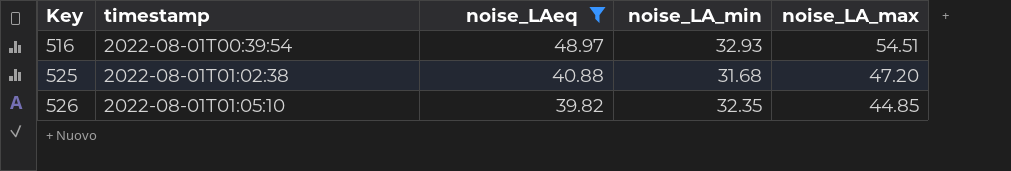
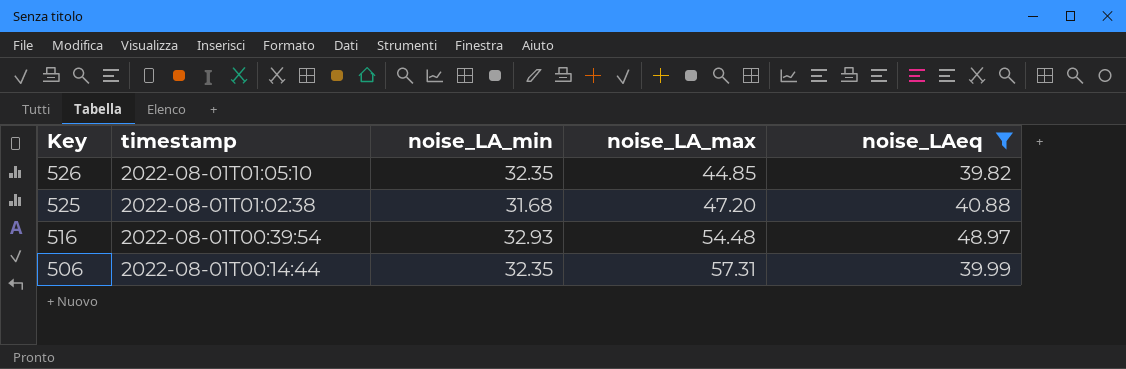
row order: Key ascending -> Key descending
column noise_LAeq | position: 3 -> 5
516 | noise_LA_max: 54.51 -> 54.48
row 506: none -> 2022-08-01T00:14:44 | 32.35 | 57.31 | 39.99

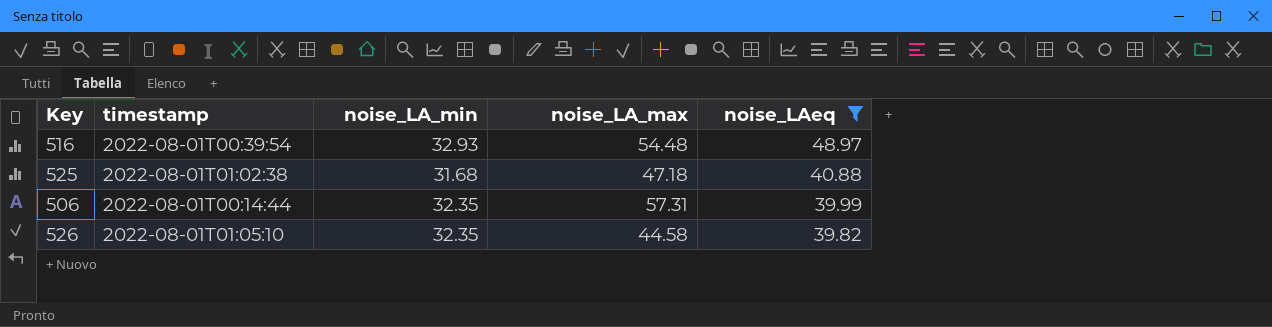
row order: Key descending -> noise_LAeq descending
525 | noise_LA_max: 47.20 -> 47.18
526 | noise_LA_max: 44.85 -> 44.58

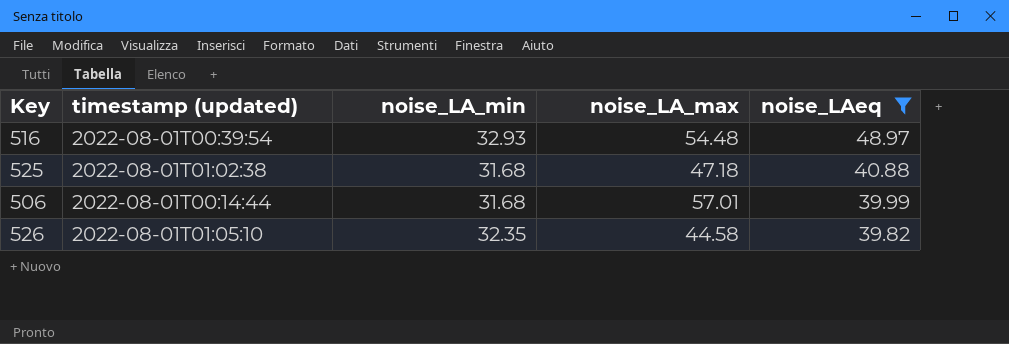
column name: timestamp -> timestamp (updated)
506 | noise_LA_min: 32.35 -> 31.68
506 | noise_LA_max: 57.31 -> 57.01

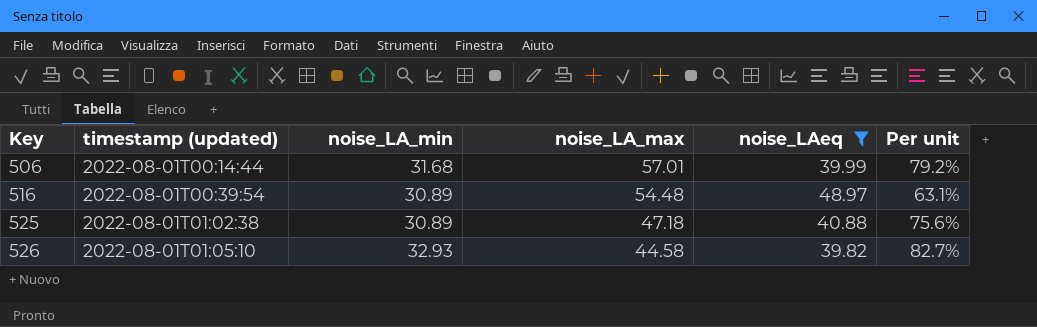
row order: noise_LAeq descending -> Key ascending
column Per unit | formula: none -> [noise_LA_min] / [noise_LAeq]
516 | noise_LA_min: 32.93 -> 30.89
525 | noise_LA_min: 31.68 -> 30.89
526 | noise_LA_min: 32.35 -> 32.93

